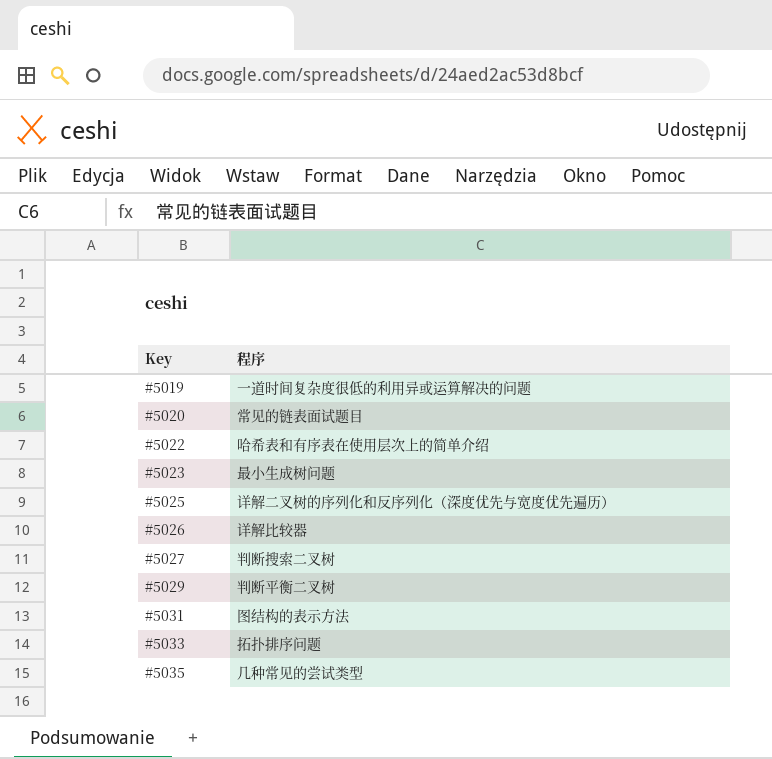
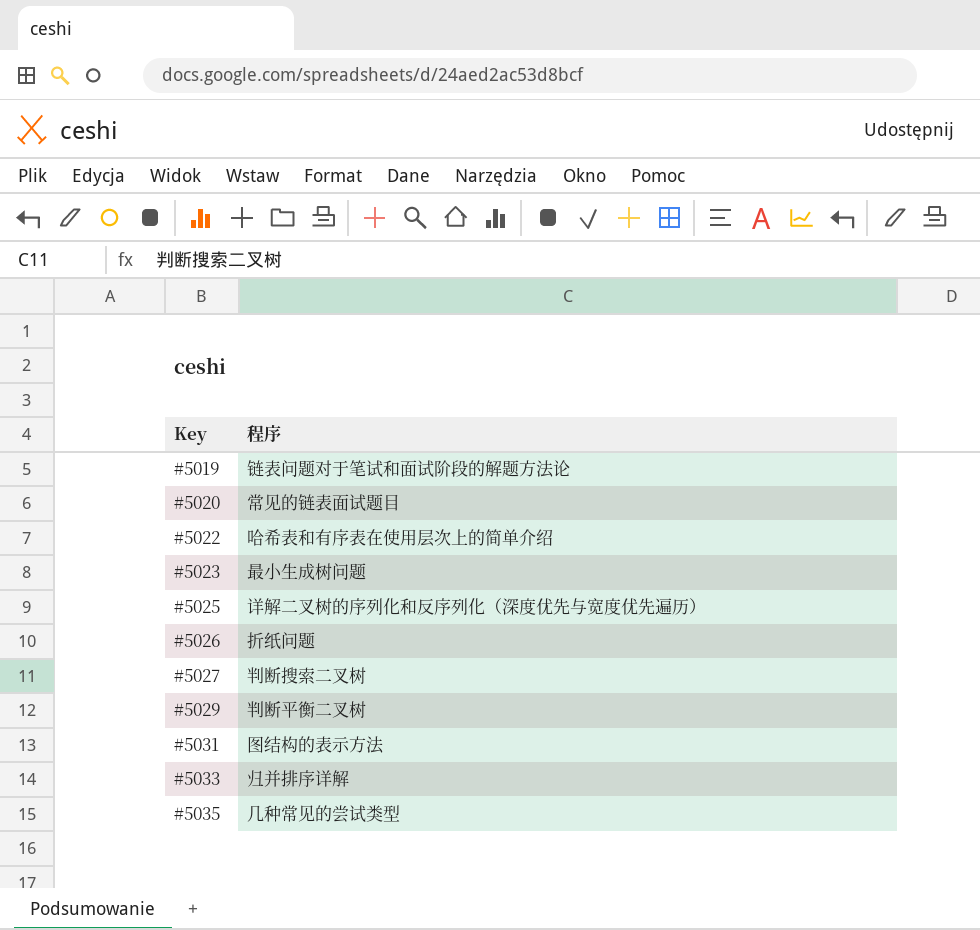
#5019 | 程序: 一道时间复杂度很低的利用异或运算解决的问题 -> 链表问题对于笔试和面试阶段的解题方法论
#5026 | 程序: 详解比较器 -> 折纸问题
#5033 | 程序: 拓扑排序问题 -> 归并排序详解

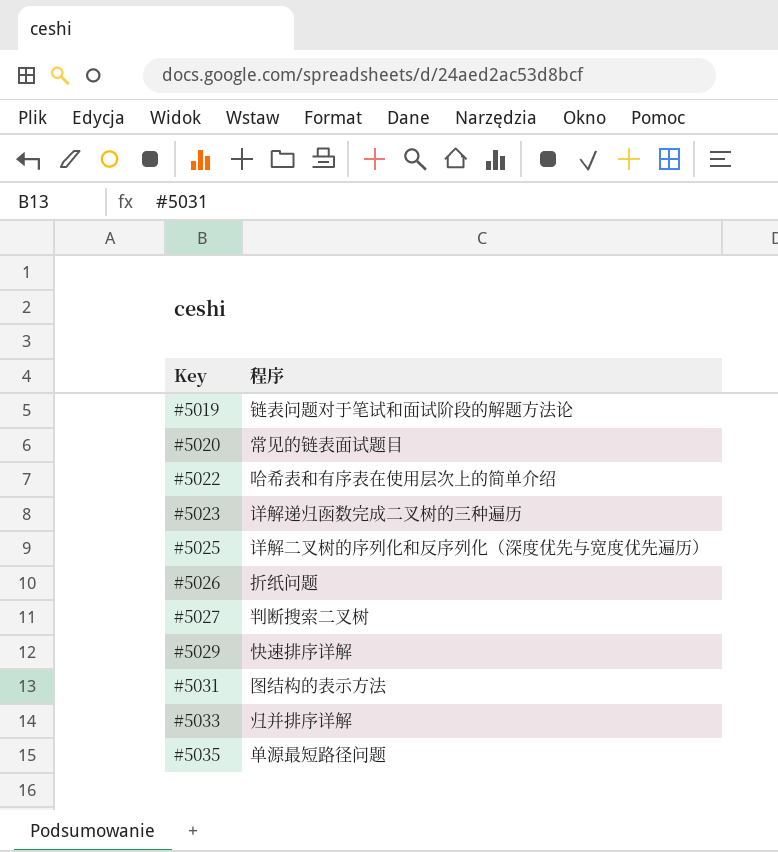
#5023 | 程序: 最小生成树问题 -> 详解递归函数完成二叉树的三种遍历
#5029 | 程序: 判断平衡二叉树 -> 快速排序详解
#5035 | 程序: 几种常见的尝试类型 -> 单源最短路径问题

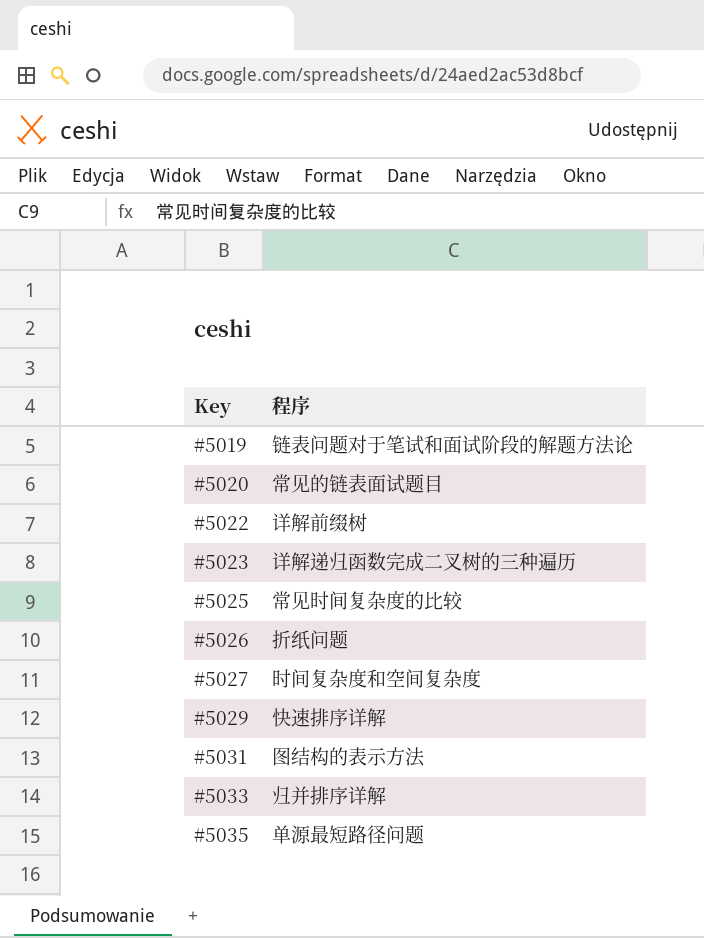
#5022 | 程序: 哈希表和有序表在使用层次上的简单介绍 -> 详解前缀树
#5025 | 程序: 详解二叉树的序列化和反序列化（深度优先与宽度优先遍历） -> 常见时间复杂度的比较
#5027 | 程序: 判断搜索二叉树 -> 时间复杂度和空间复杂度

